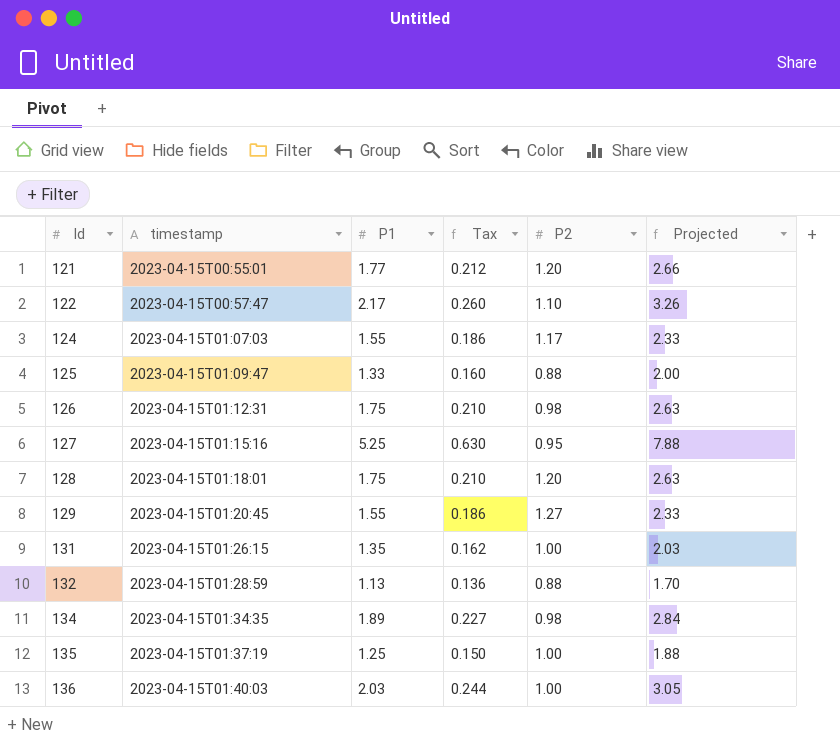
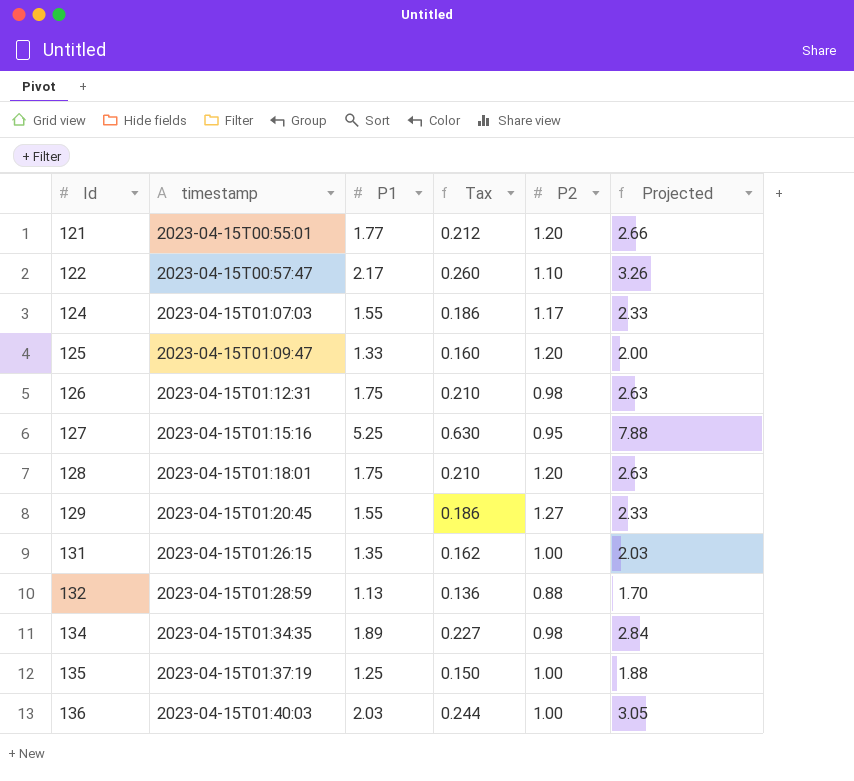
125 | P2: 0.88 -> 1.20

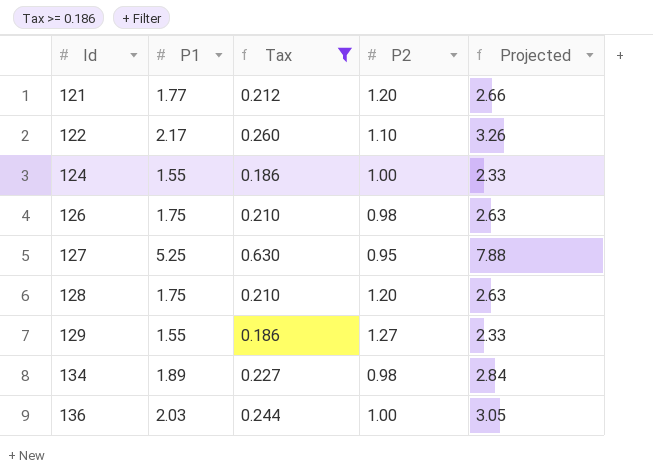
filter: none -> Tax >= 0.186
column timestamp | position: 2 -> none
124 | P2: 1.17 -> 1.00

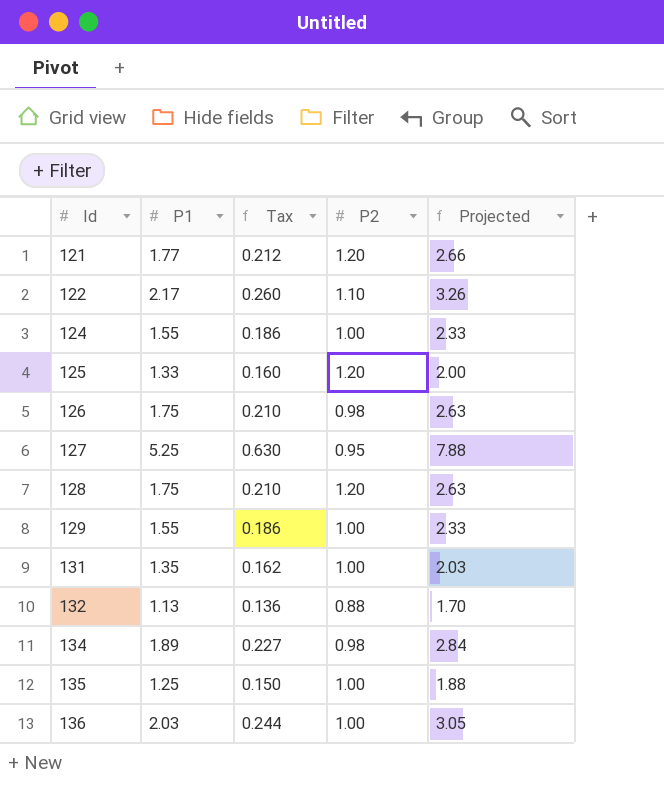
filter: Tax >= 0.186 -> none
129 | P2: 1.27 -> 1.00

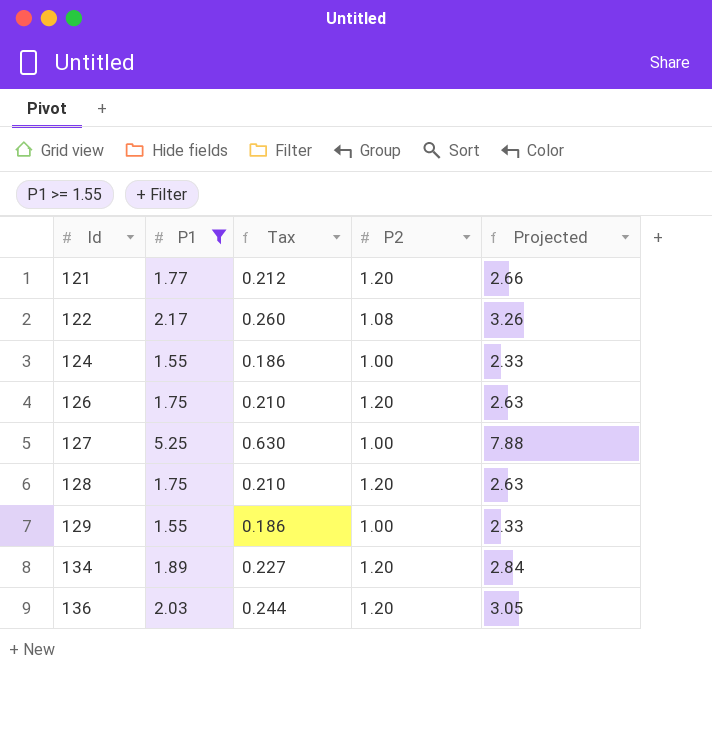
filter: none -> P1 >= 1.55
122 | P2: 1.10 -> 1.08
126 | P2: 0.98 -> 1.20
127 | P2: 0.95 -> 1.00
134 | P2: 0.98 -> 1.20
136 | P2: 1.00 -> 1.20

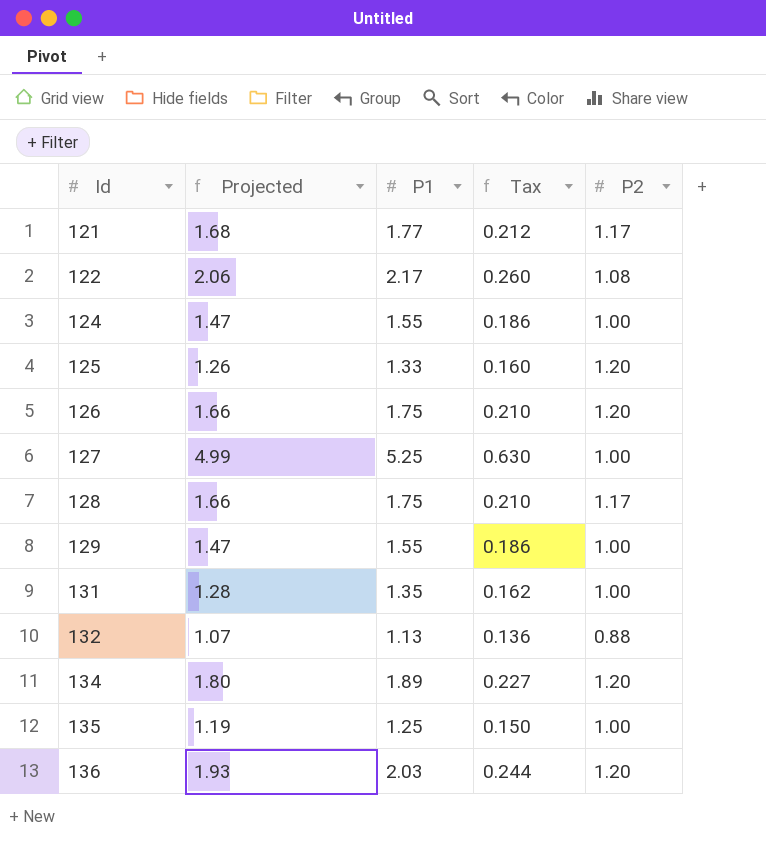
filter: P1 >= 1.55 -> none
column Projected | formula: [P1] * 1.5 -> [P1] * 0.95
column Projected | position: 5 -> 2
121 | P2: 1.20 -> 1.17
128 | P2: 1.20 -> 1.17

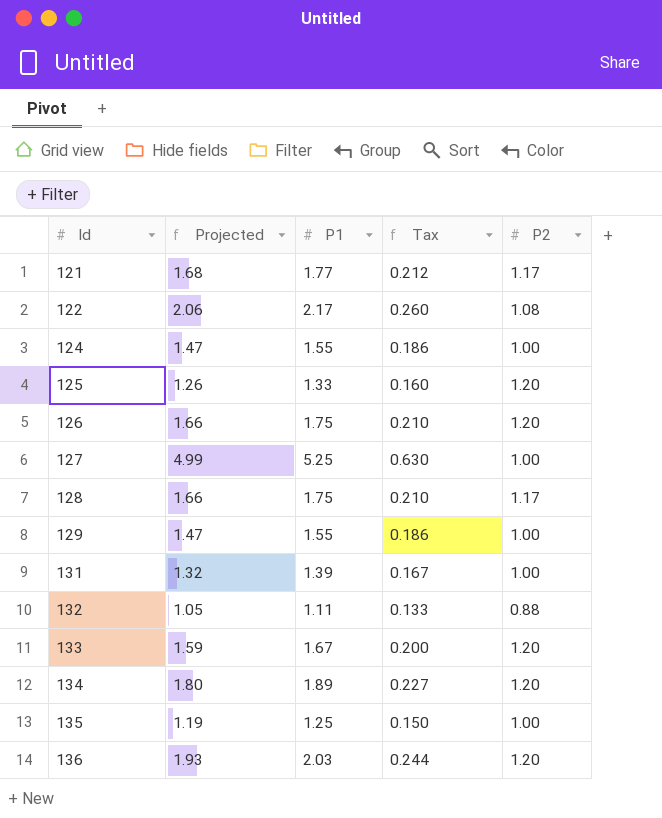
131 | Projected: 1.28 -> 1.32
131 | P1: 1.35 -> 1.39
131 | Tax: 0.162 -> 0.167
132 | Projected: 1.07 -> 1.05
132 | P1: 1.13 -> 1.11
132 | Tax: 0.136 -> 0.133
row 133: none -> 1.59 | 1.67 | 0.200 | 1.20

